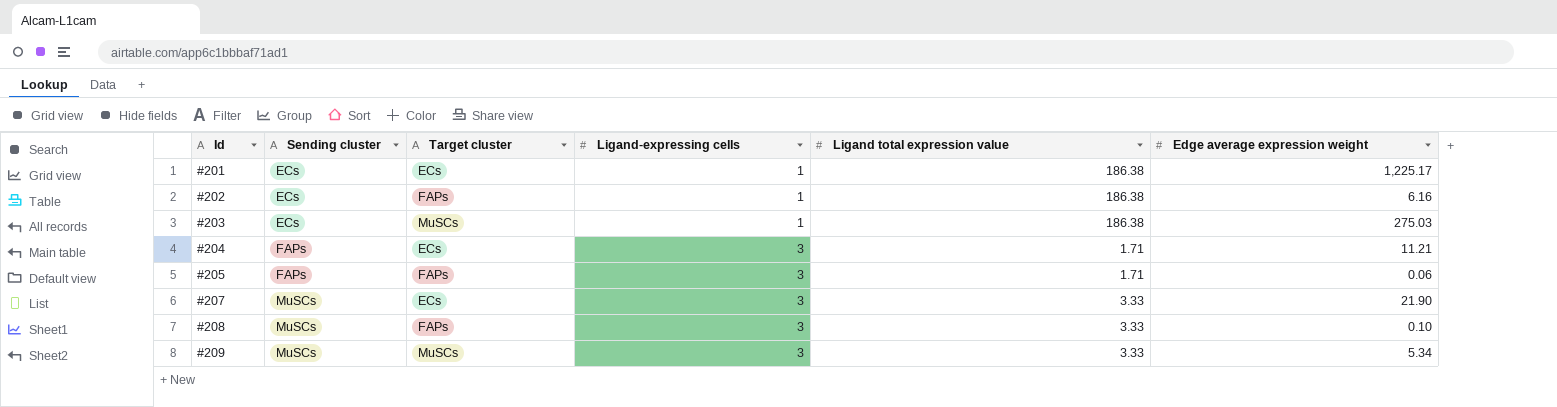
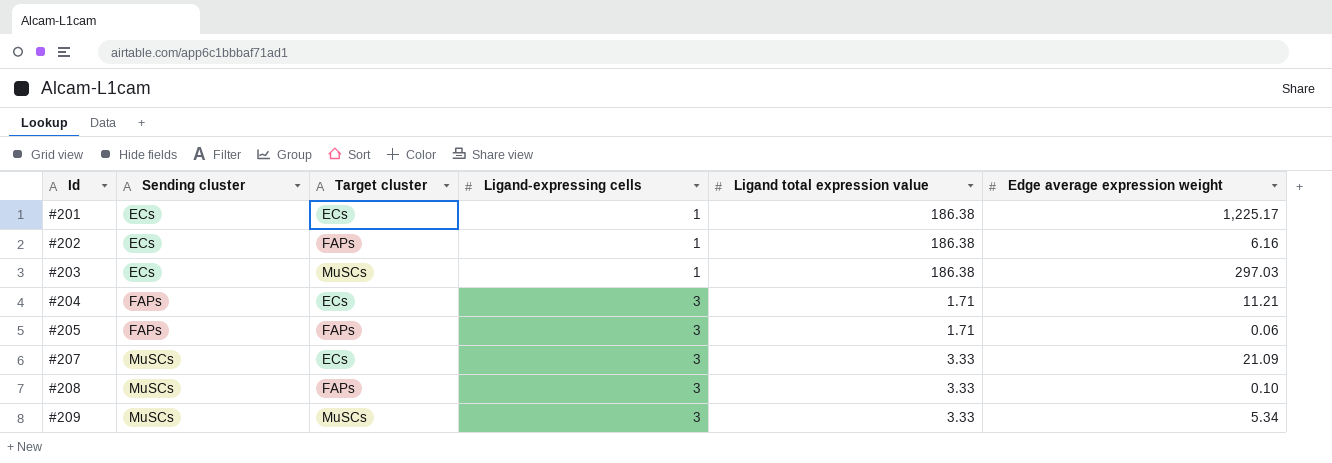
#203 | Edge average expression weight: 275.03 -> 297.03
#207 | Edge average expression weight: 21.90 -> 21.09

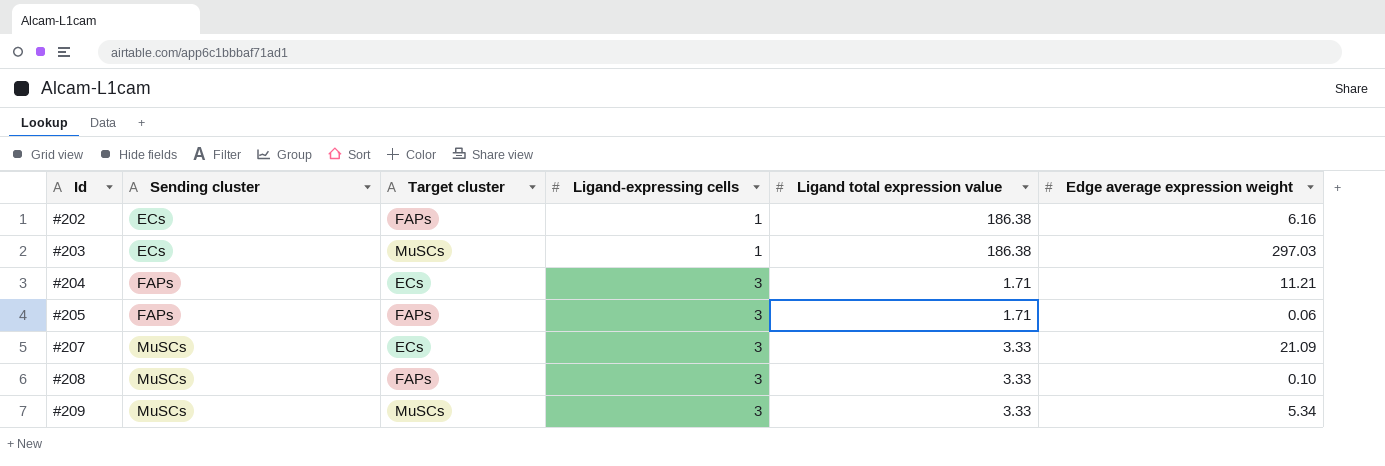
row #201: ECs | ECs | 1 | 186.38 | 1,225.17 -> none

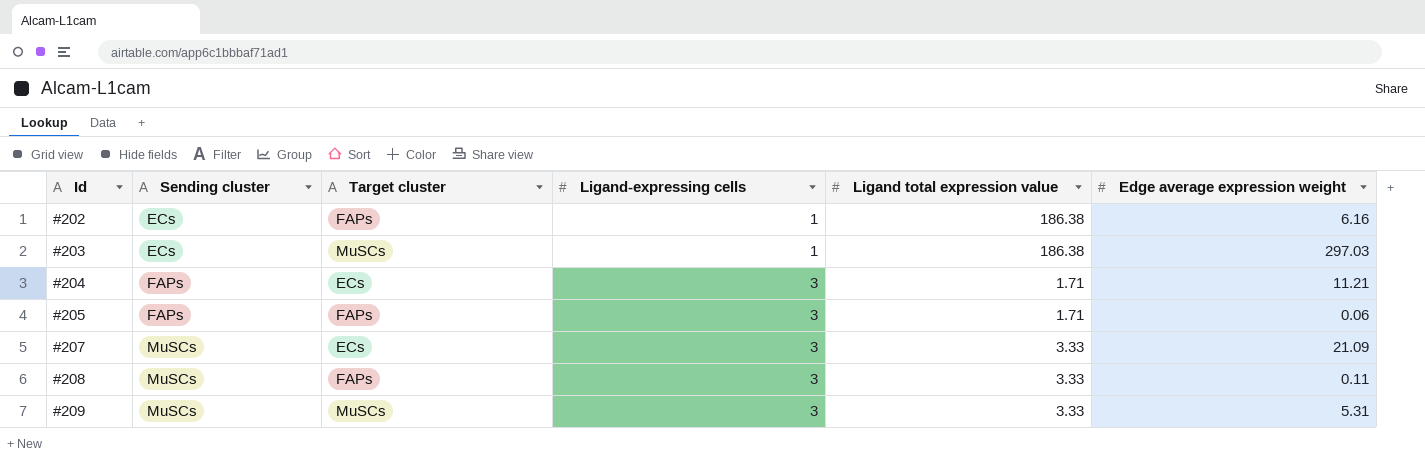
#208 | Edge average expression weight: 0.10 -> 0.11
#209 | Edge average expression weight: 5.34 -> 5.31

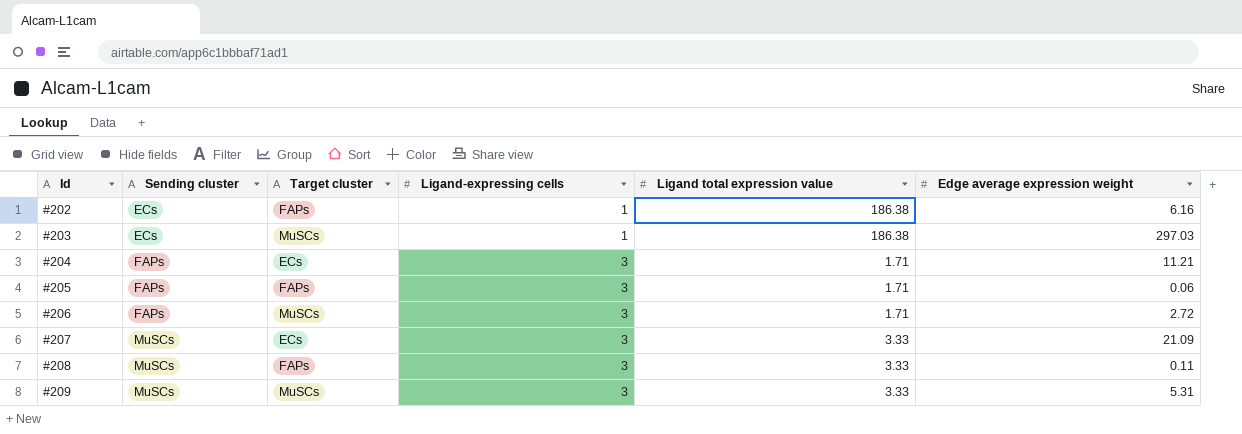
row #206: none -> FAPs | MuSCs | 3 | 1.71 | 2.72

